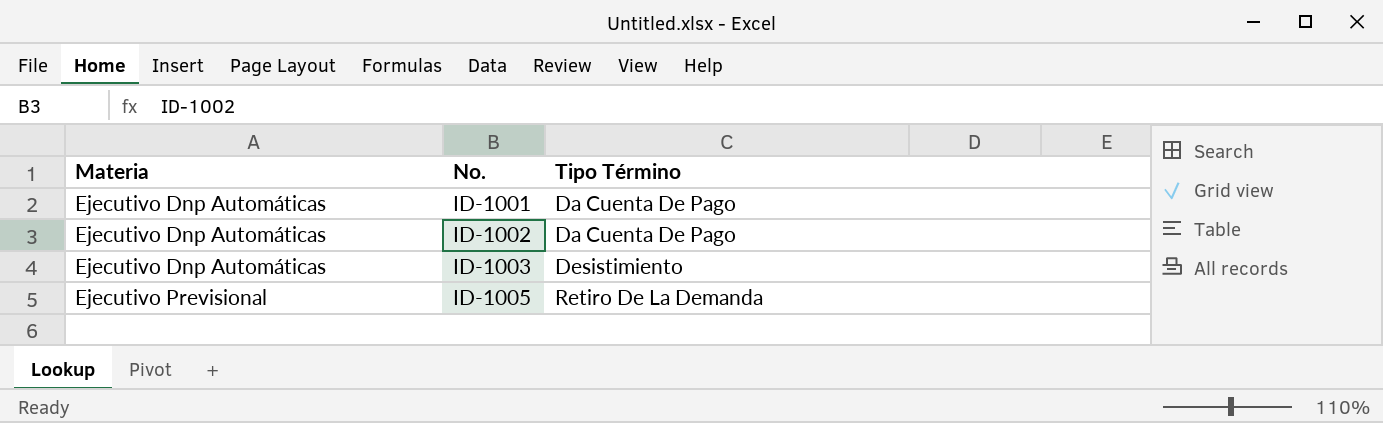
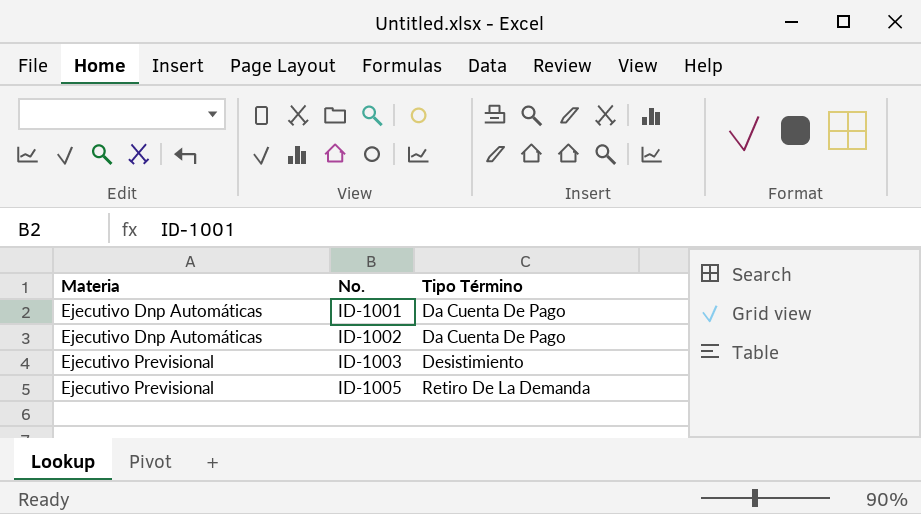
ID-1003 | Materia: Ejecutivo Dnp Automáticas -> Ejecutivo Previsional

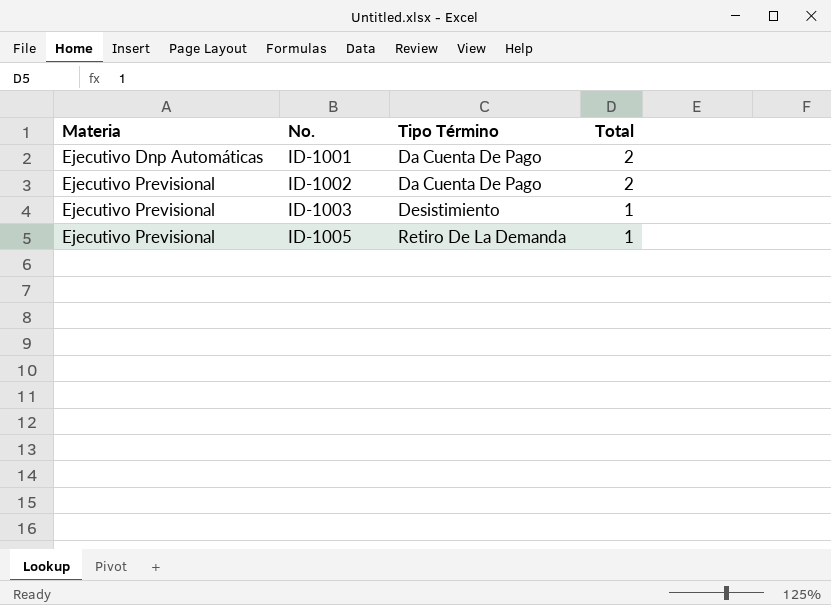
column Total | position: none -> 4
ID-1002 | Materia: Ejecutivo Dnp Automáticas -> Ejecutivo Previsional

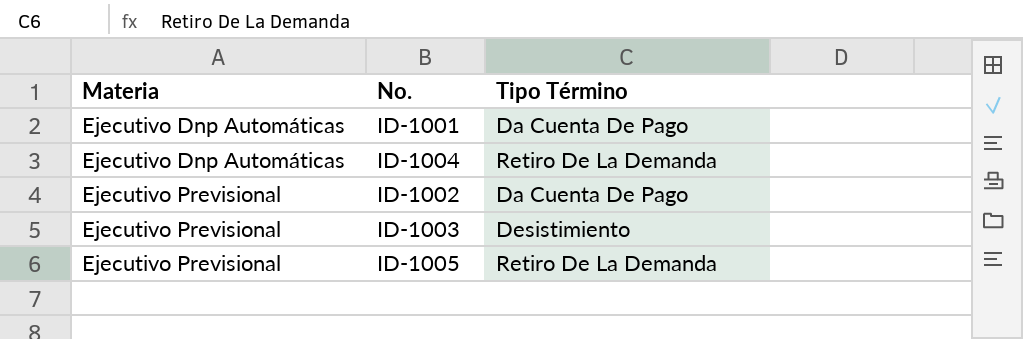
column Total | position: 4 -> none
row ID-1004: none -> Ejecutivo Dnp Automáticas | Retiro De La Demanda

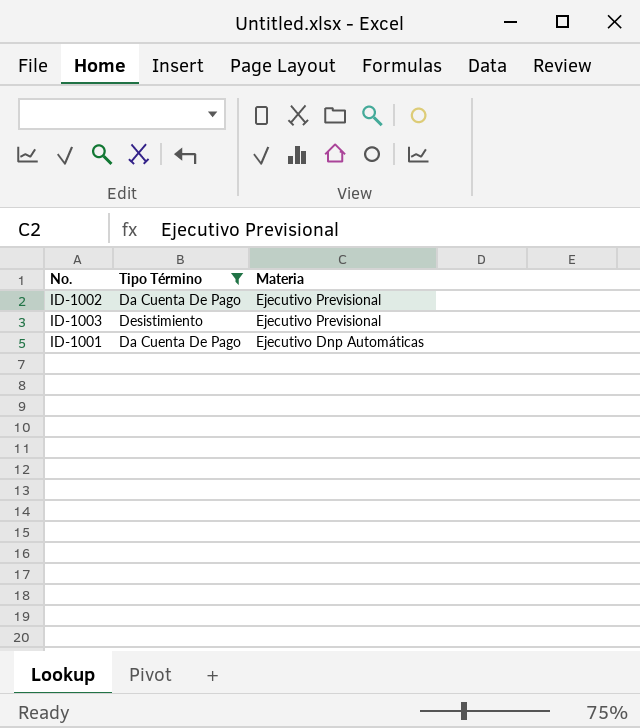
filter: none -> Tipo Término != Retiro De La Demanda
row order: Materia ascending -> Materia descending
column Materia | position: 1 -> 3

